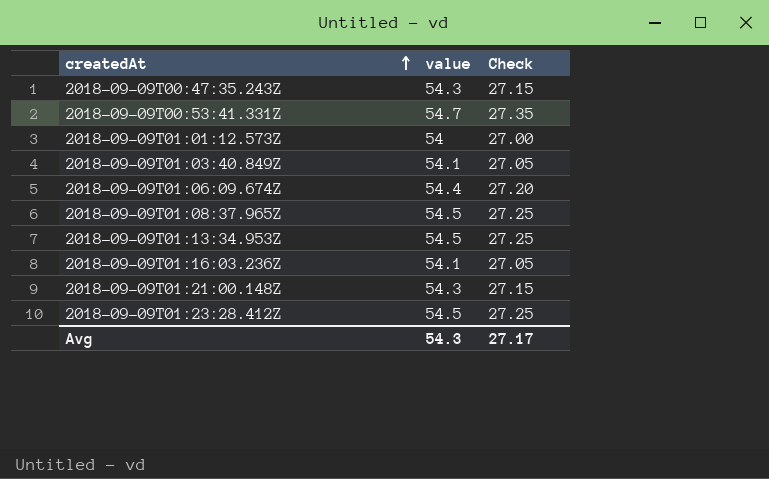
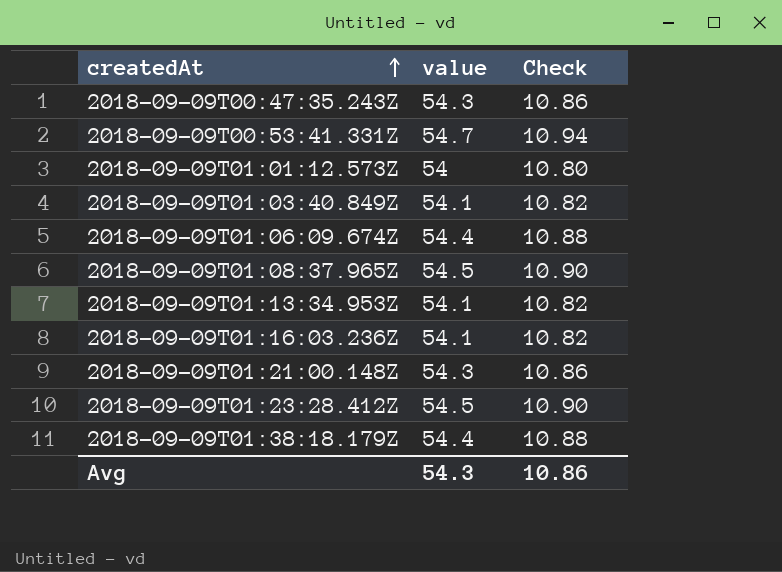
column Check | formula: [value] * 0.5 -> [value] * 0.2
2018-09-09T01:13:34.953Z | value: 54.5 -> 54.1
row 2018-09-09T01:38:18.179Z: none -> 54.4 | 10.88
Avg | Check: 27.17 -> 10.86

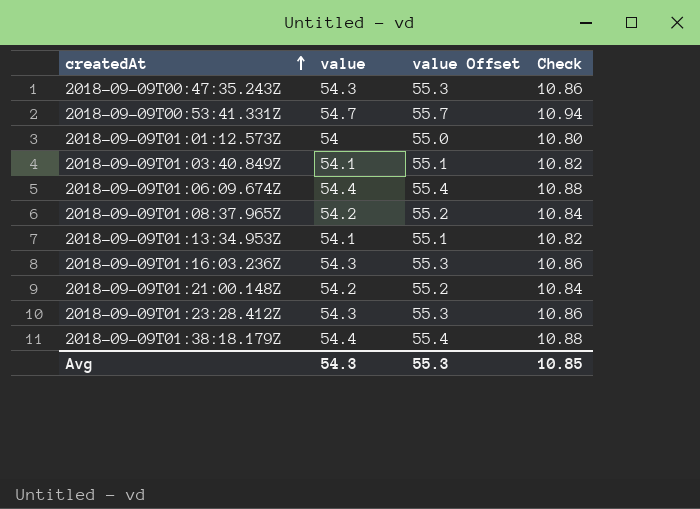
column value Offset | formula: none -> [value] + 1
2018-09-09T01:08:37.965Z | value: 54.5 -> 54.2
2018-09-09T01:08:37.965Z | Check: 10.90 -> 10.84
2018-09-09T01:16:03.236Z | value: 54.1 -> 54.3
2018-09-09T01:16:03.236Z | Check: 10.82 -> 10.86
2018-09-09T01:21:00.148Z | value: 54.3 -> 54.2
2018-09-09T01:21:00.148Z | Check: 10.86 -> 10.84
2018-09-09T01:23:28.412Z | value: 54.5 -> 54.3
2018-09-09T01:23:28.412Z | Check: 10.90 -> 10.86
Avg | Check: 10.86 -> 10.85

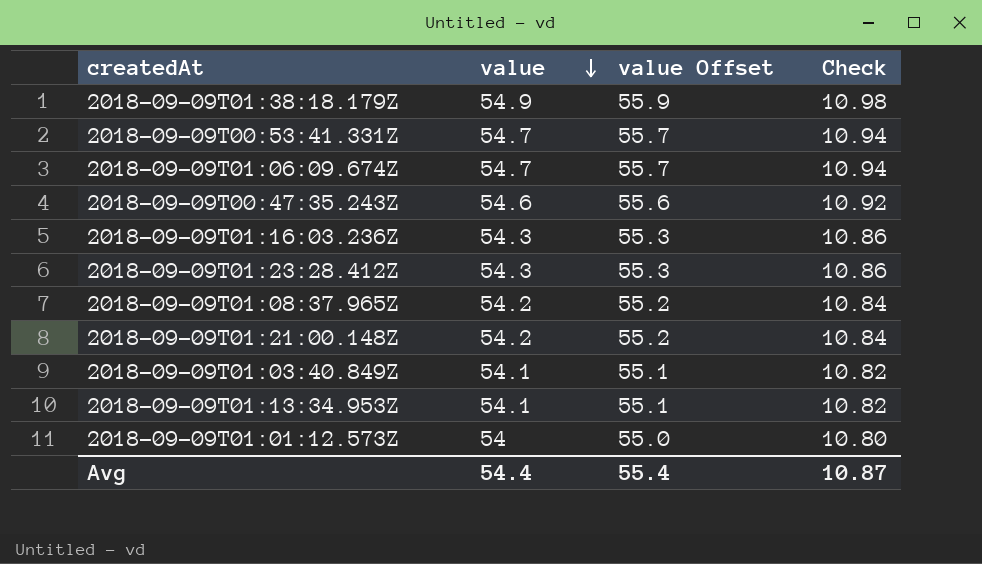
row order: createdAt ascending -> value descending
2018-09-09T01:38:18.179Z | value: 54.4 -> 54.9
2018-09-09T01:38:18.179Z | value Offset: 55.4 -> 55.9
2018-09-09T01:38:18.179Z | Check: 10.88 -> 10.98
2018-09-09T01:06:09.674Z | value: 54.4 -> 54.7
2018-09-09T01:06:09.674Z | value Offset: 55.4 -> 55.7
2018-09-09T01:06:09.674Z | Check: 10.88 -> 10.94
2018-09-09T00:47:35.243Z | value: 54.3 -> 54.6
2018-09-09T00:47:35.243Z | value Offset: 55.3 -> 55.6
2018-09-09T00:47:35.243Z | Check: 10.86 -> 10.92
Avg | value: 54.3 -> 54.4
Avg | value Offset: 55.3 -> 55.4
Avg | Check: 10.85 -> 10.87

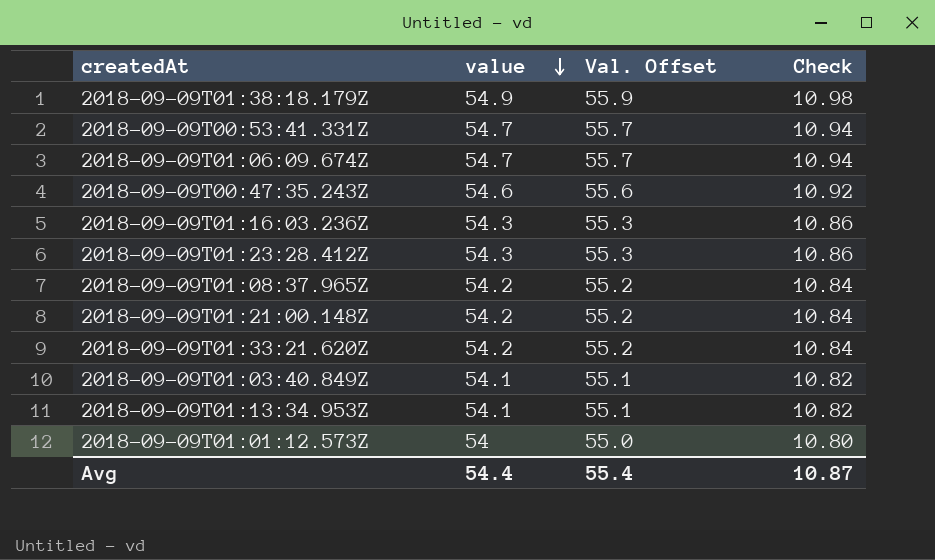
column name: value Offset -> Val. Offset
row 2018-09-09T01:33:21.620Z: none -> 54.2 | 55.2 | 10.84

